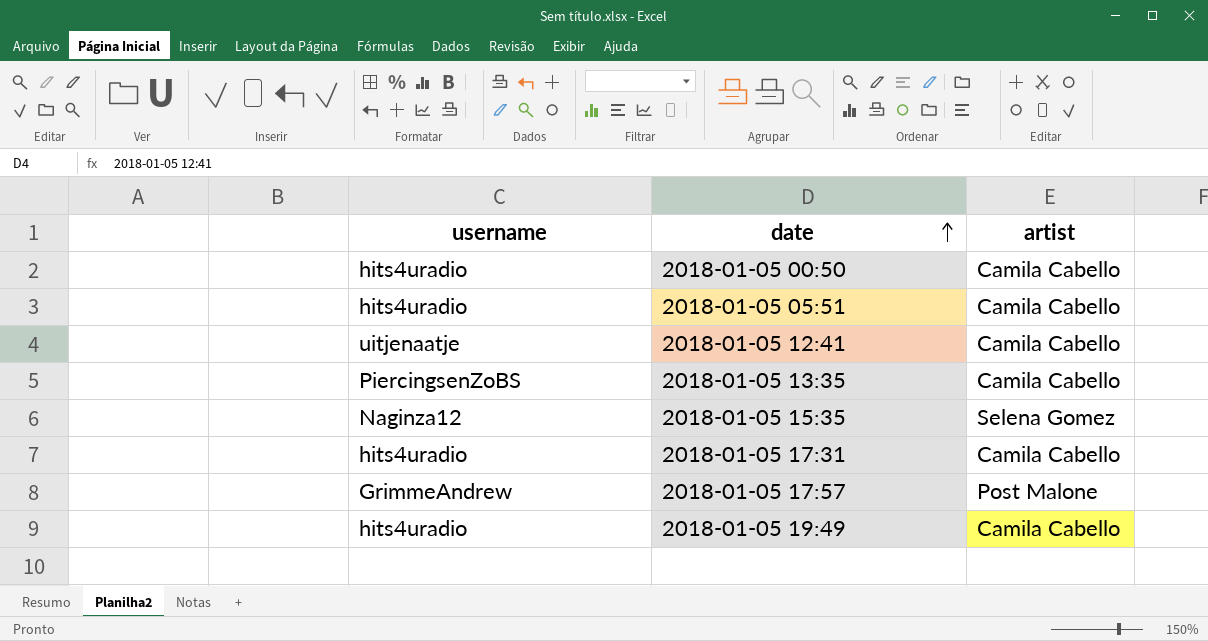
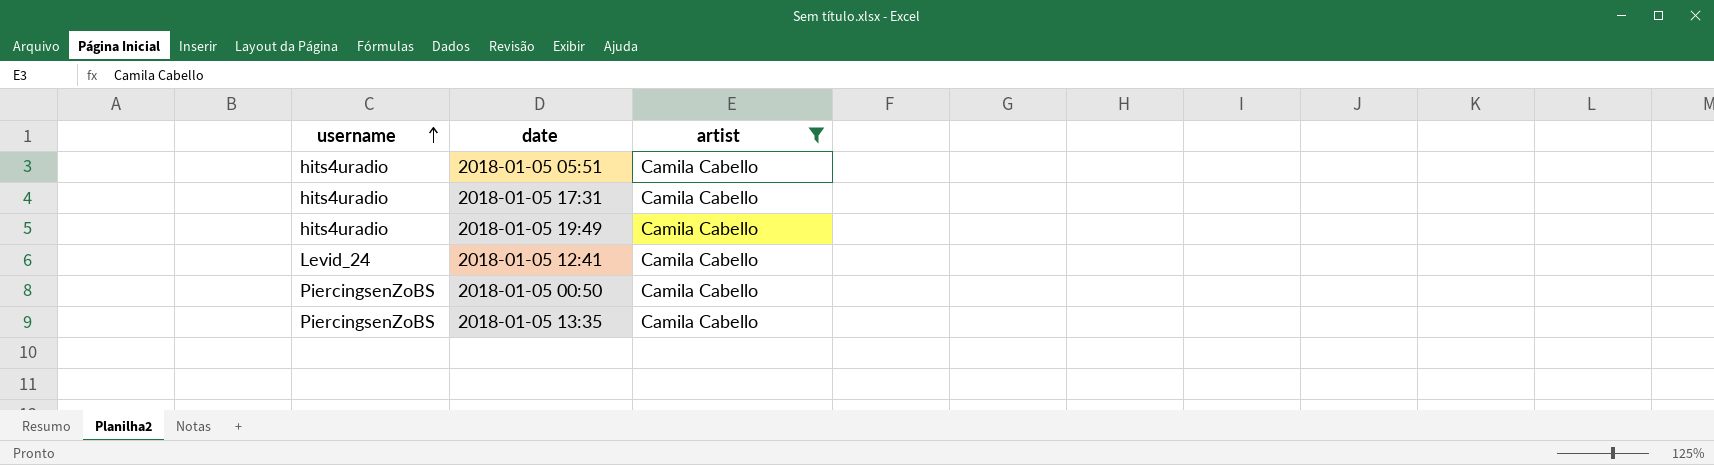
filter: none -> artist = Camila Cabello
row order: date ascending -> username ascending
2018-01-05 12:41 | username: uitjenaatje -> Levid_24
2018-01-05 00:50 | username: hits4uradio -> PiercingsenZoBS

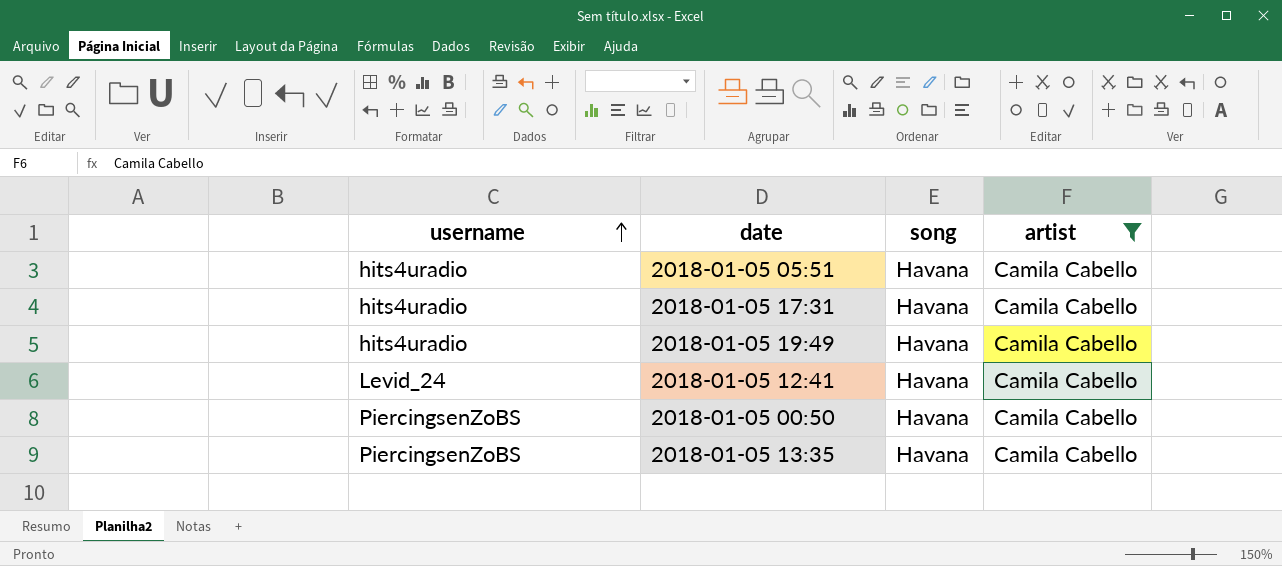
column song | position: none -> 3

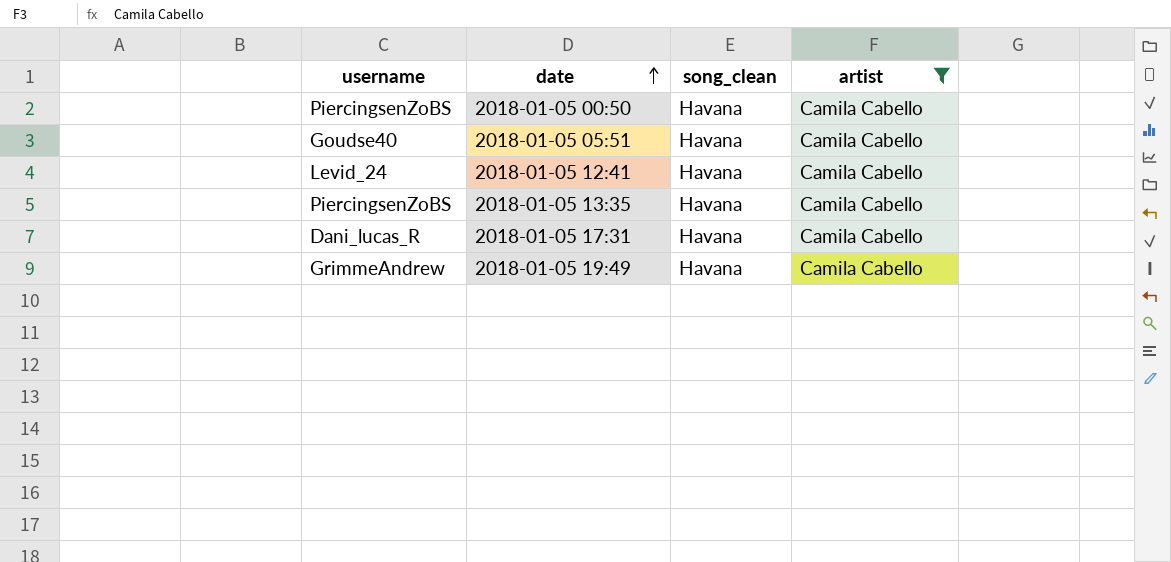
row order: username ascending -> date ascending
column name: song -> song_clean
2018-01-05 05:51 | username: hits4uradio -> Goudse40
2018-01-05 17:31 | username: hits4uradio -> Dani_lucas_R
2018-01-05 19:49 | username: hits4uradio -> GrimmeAndrew

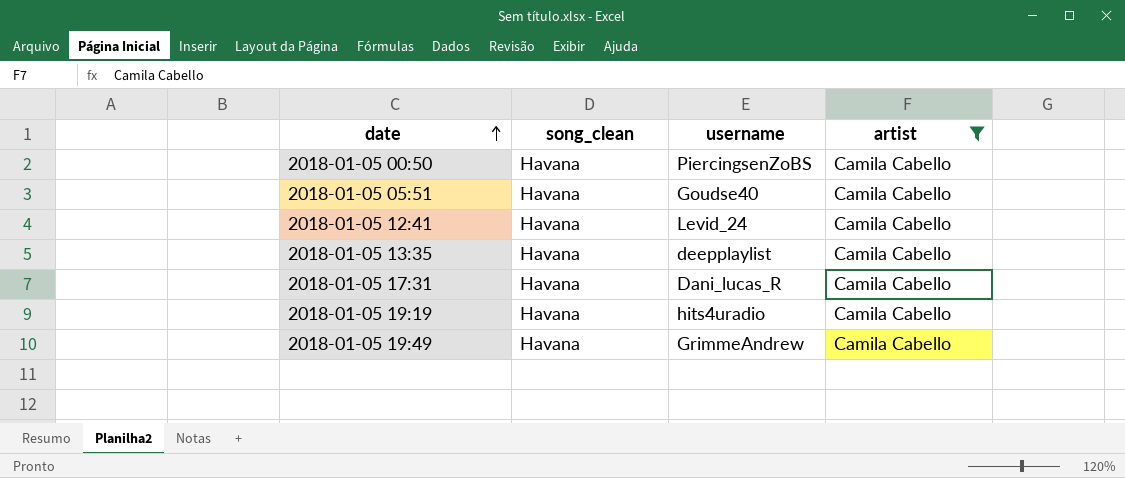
column username | position: 1 -> 3
2018-01-05 13:35 | username: PiercingsenZoBS -> deepplaylist
row 2018-01-05 19:19: none -> Havana | hits4uradio | Camila Cabello

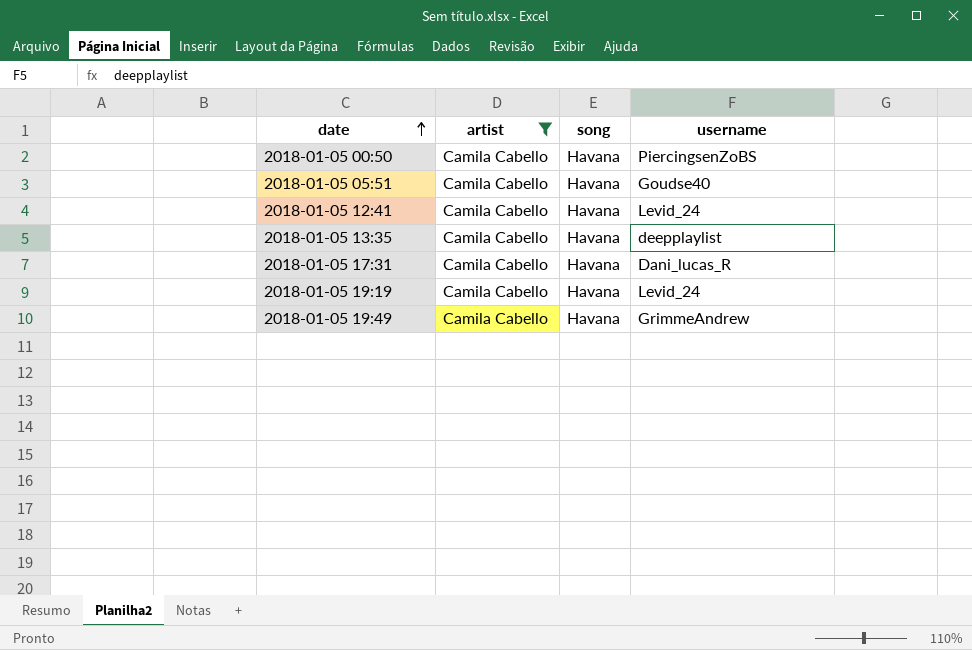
column artist | position: 4 -> 2
column name: song_clean -> song
2018-01-05 19:19 | username: hits4uradio -> Levid_24

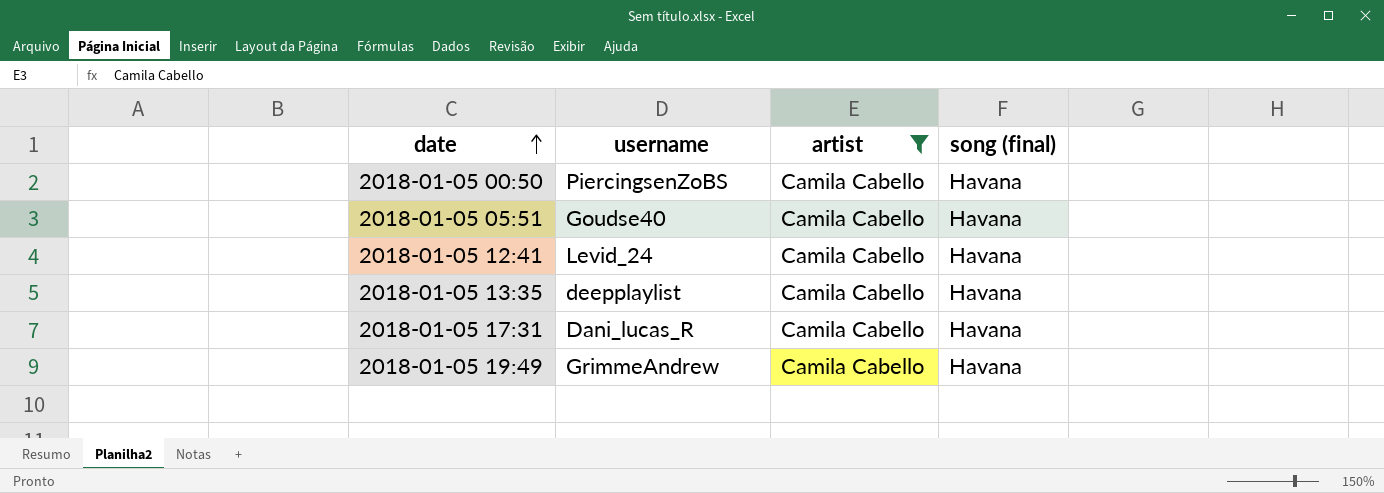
column username | position: 4 -> 2
column name: song -> song (final)
row 2018-01-05 19:19: Camila Cabello | Havana | Levid_24 -> none

